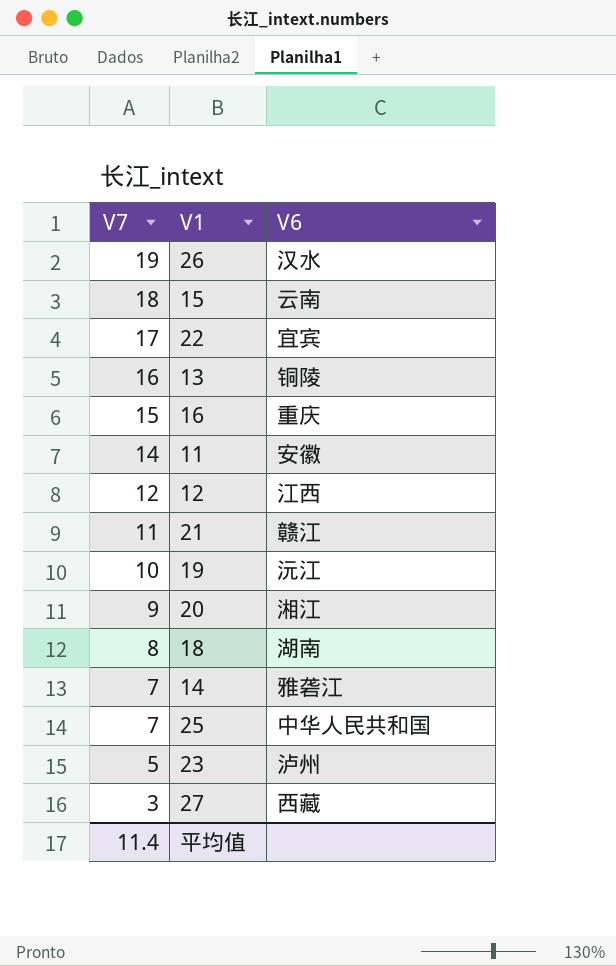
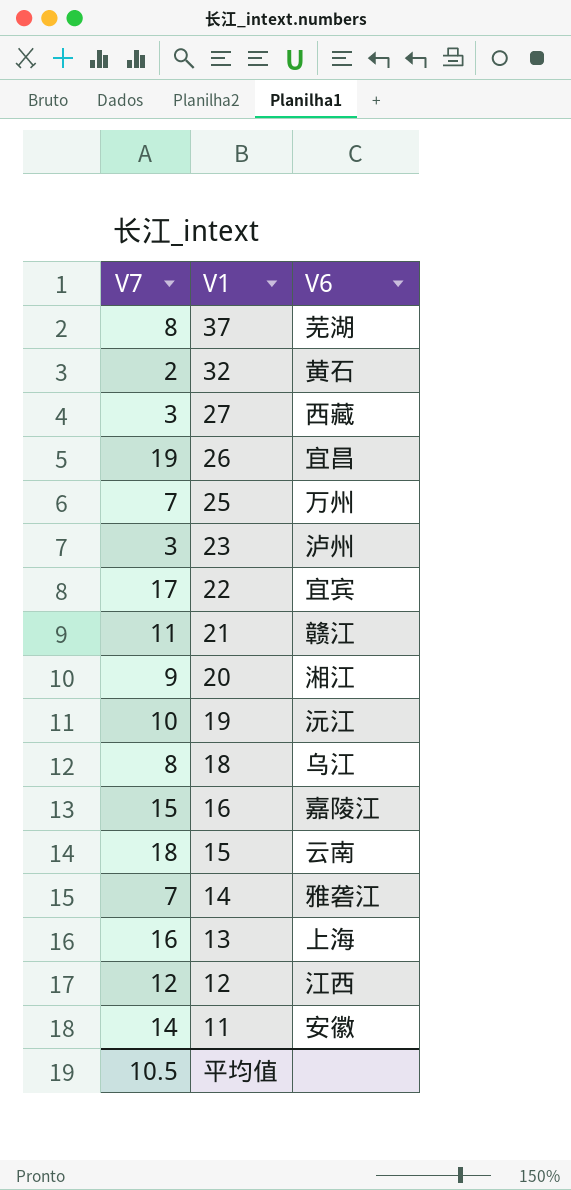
row order: V7 descending -> V1 descending
row 37: none -> 8 | 芜湖
row 32: none -> 2 | 黄石
26 | V6: 汉水 -> 宜昌
25 | V6: 中华人民共和国 -> 万州
23 | V7: 5 -> 3
18 | V6: 湖南 -> 乌江
16 | V6: 重庆 -> 嘉陵江
13 | V6: 铜陵 -> 上海
平均值 | V7: 11.4 -> 10.5

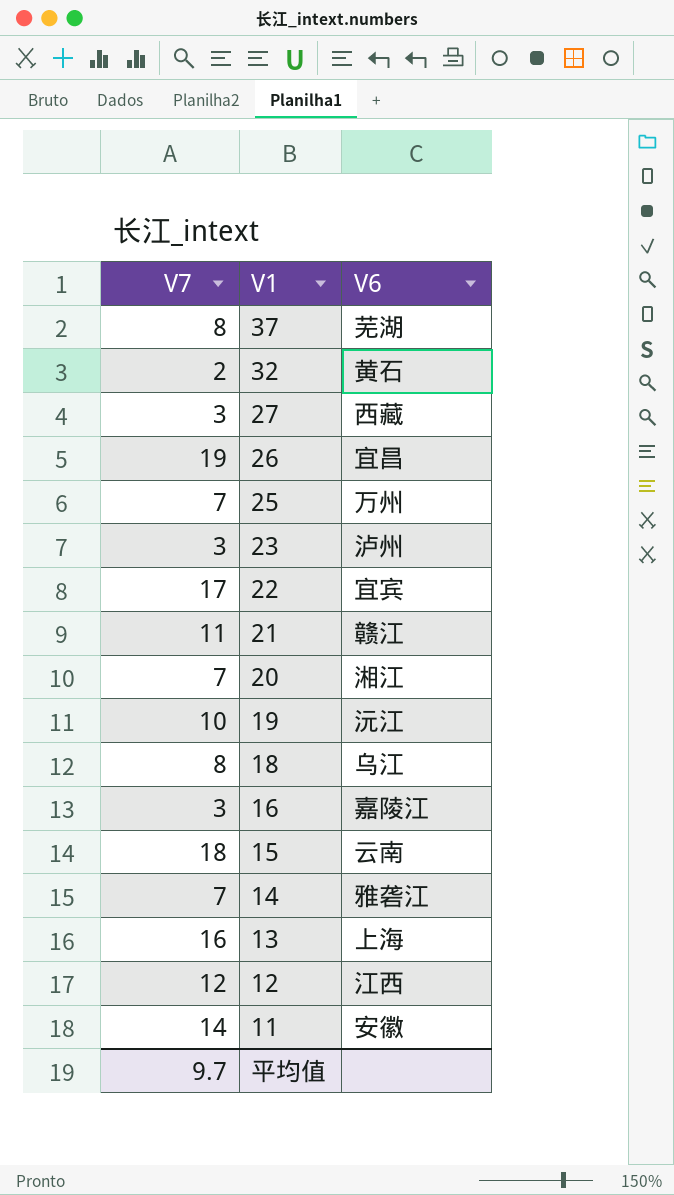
20 | V7: 9 -> 7
16 | V7: 15 -> 3
平均值 | V7: 10.5 -> 9.7

